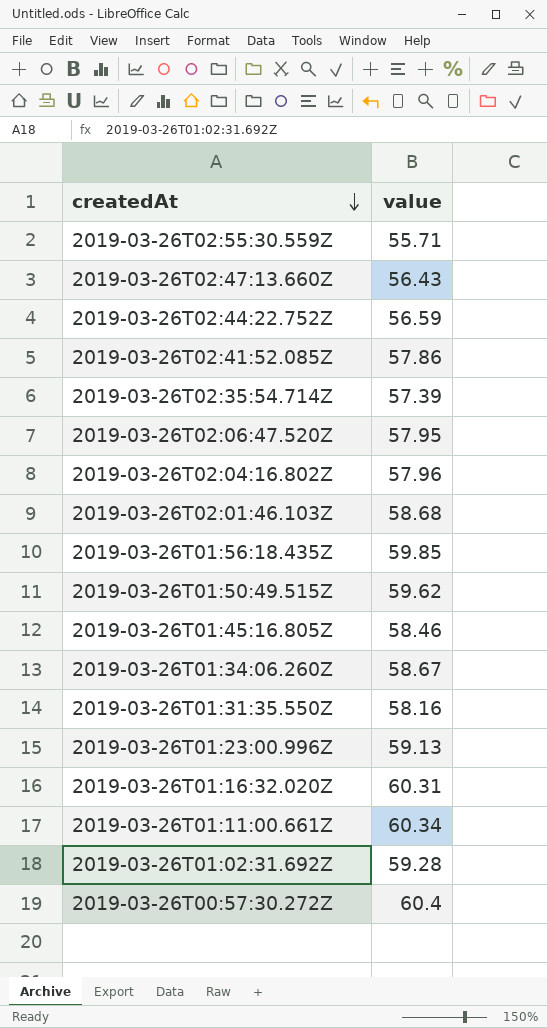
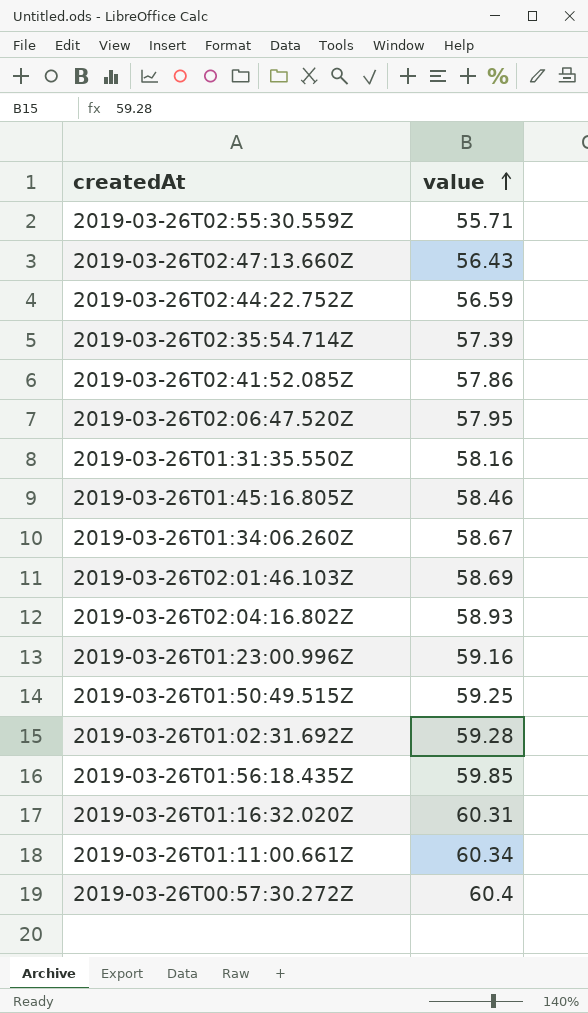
row order: createdAt descending -> value ascending
2019-03-26T02:01:46.103Z | value: 58.68 -> 58.69
2019-03-26T02:04:16.802Z | value: 57.96 -> 58.93
2019-03-26T01:23:00.996Z | value: 59.13 -> 59.16
2019-03-26T01:50:49.515Z | value: 59.62 -> 59.25

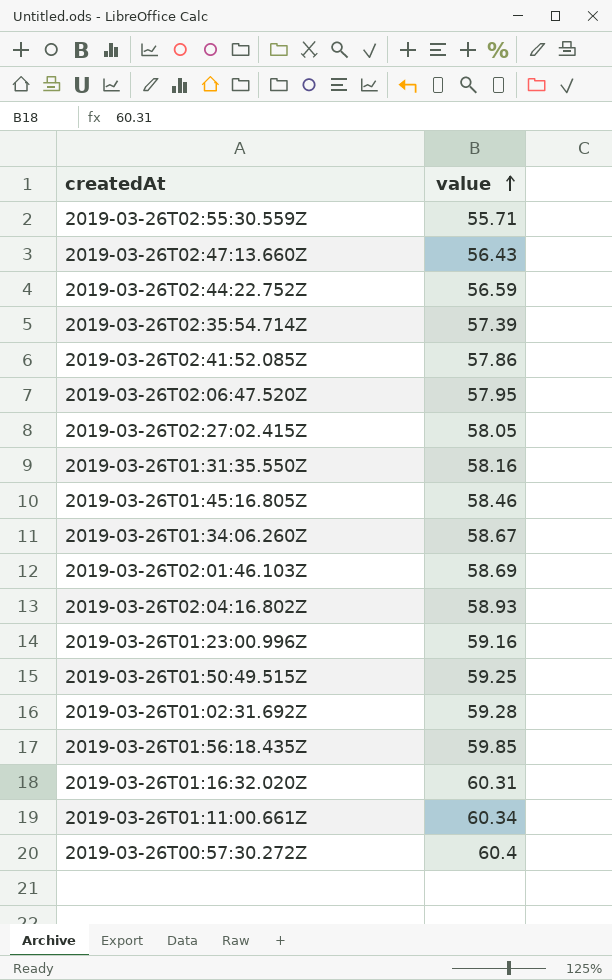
row 2019-03-26T02:27:02.415Z: none -> 58.05

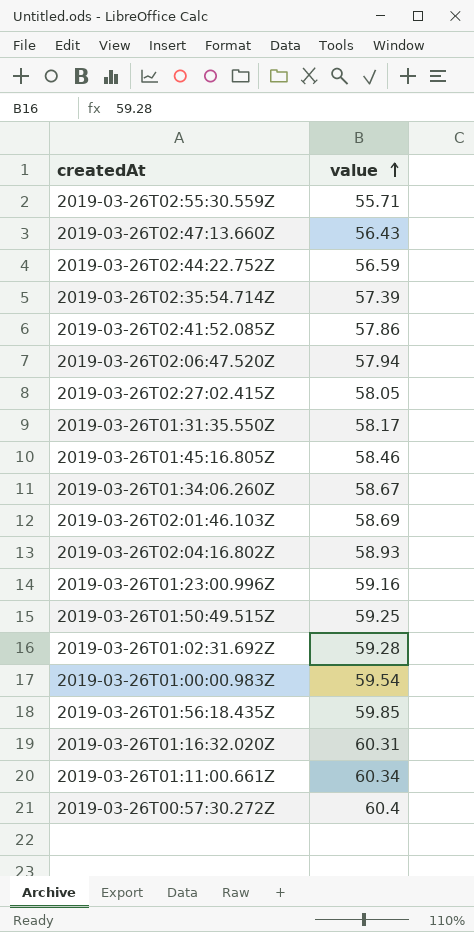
2019-03-26T02:06:47.520Z | value: 57.95 -> 57.94
2019-03-26T01:31:35.550Z | value: 58.16 -> 58.17
row 2019-03-26T01:00:00.983Z: none -> 59.54

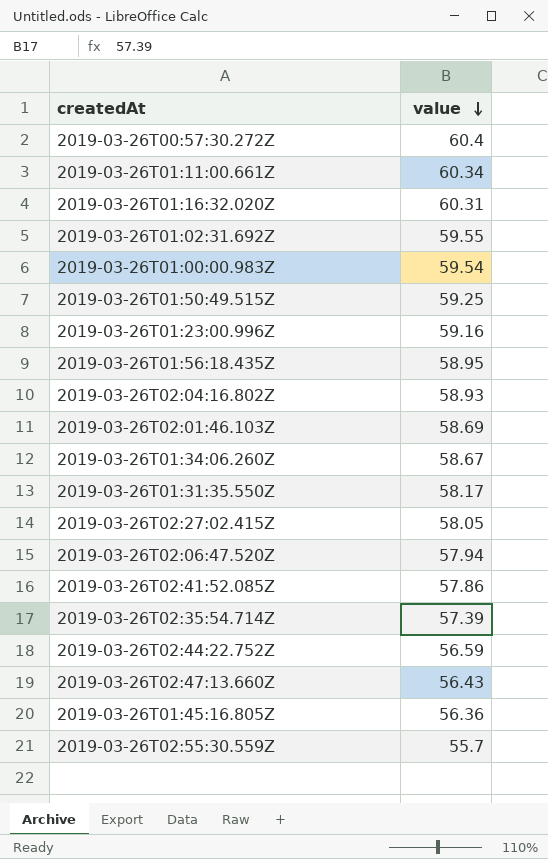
row order: value ascending -> value descending
2019-03-26T01:02:31.692Z | value: 59.28 -> 59.55
2019-03-26T01:56:18.435Z | value: 59.85 -> 58.95
2019-03-26T01:45:16.805Z | value: 58.46 -> 56.36
2019-03-26T02:55:30.559Z | value: 55.71 -> 55.7

